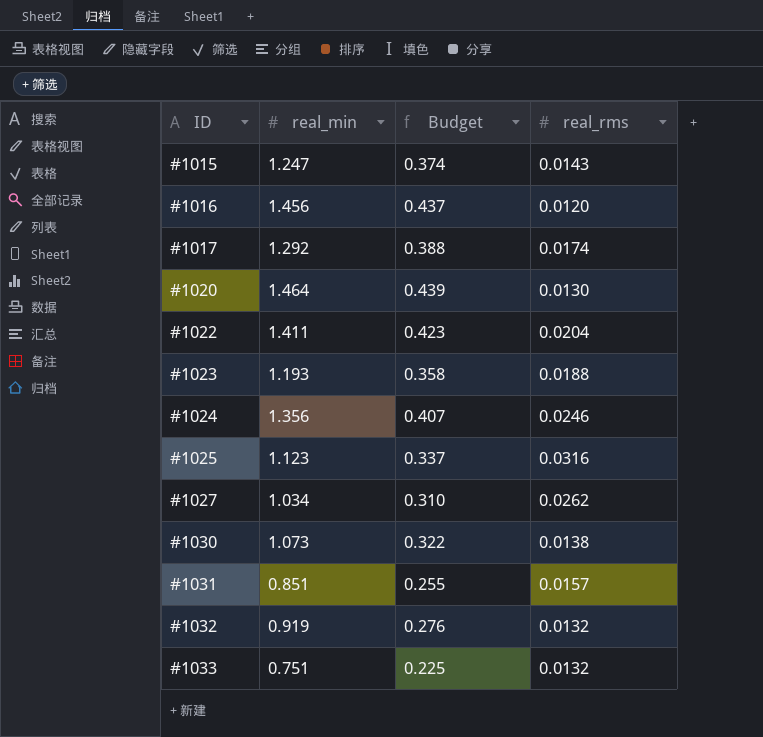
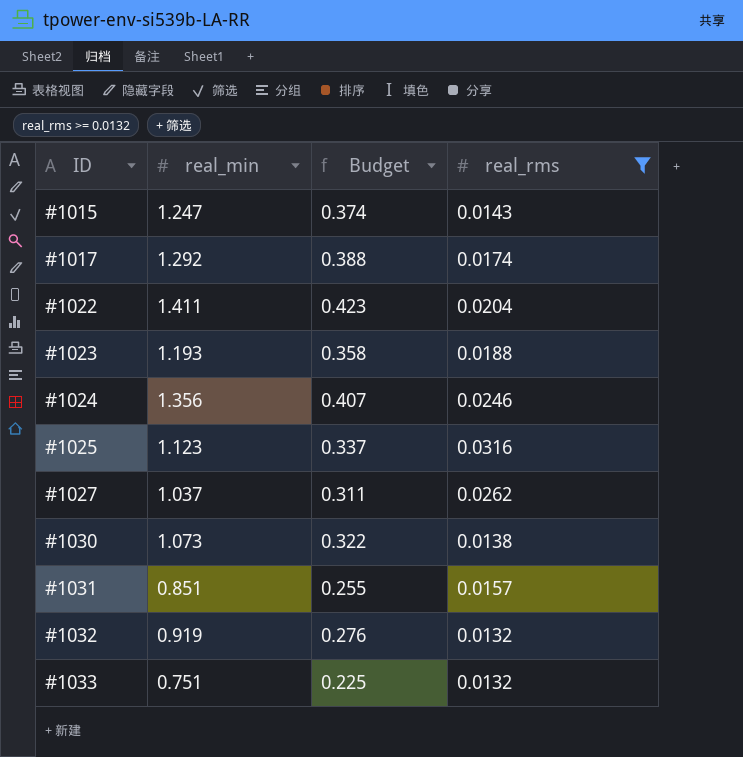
filter: none -> real_rms >= 0.0132
#1027 | real_min: 1.034 -> 1.037
#1027 | Budget: 0.310 -> 0.311

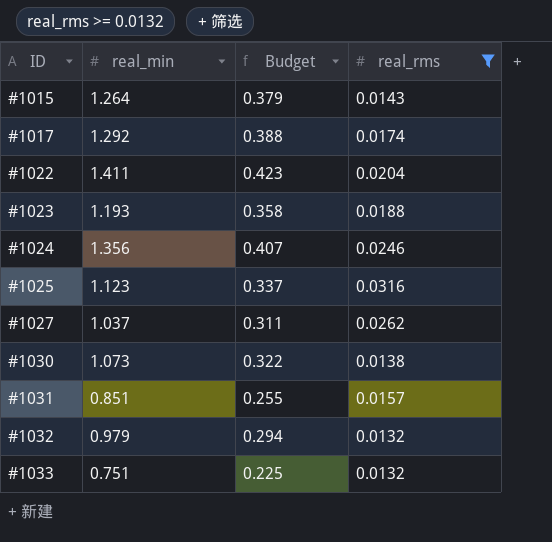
#1015 | real_min: 1.247 -> 1.264
#1015 | Budget: 0.374 -> 0.379
#1032 | real_min: 0.919 -> 0.979
#1032 | Budget: 0.276 -> 0.294

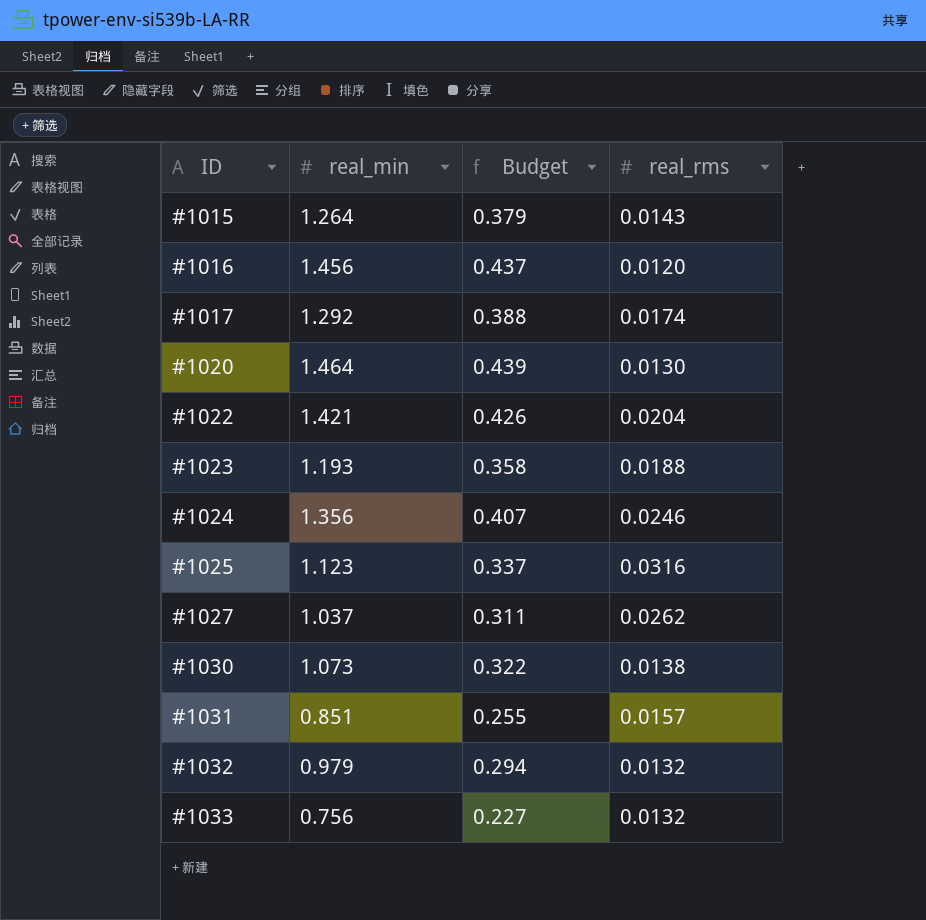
filter: real_rms >= 0.0132 -> none
#1022 | real_min: 1.411 -> 1.421
#1022 | Budget: 0.423 -> 0.426
#1033 | real_min: 0.751 -> 0.756
#1033 | Budget: 0.225 -> 0.227

